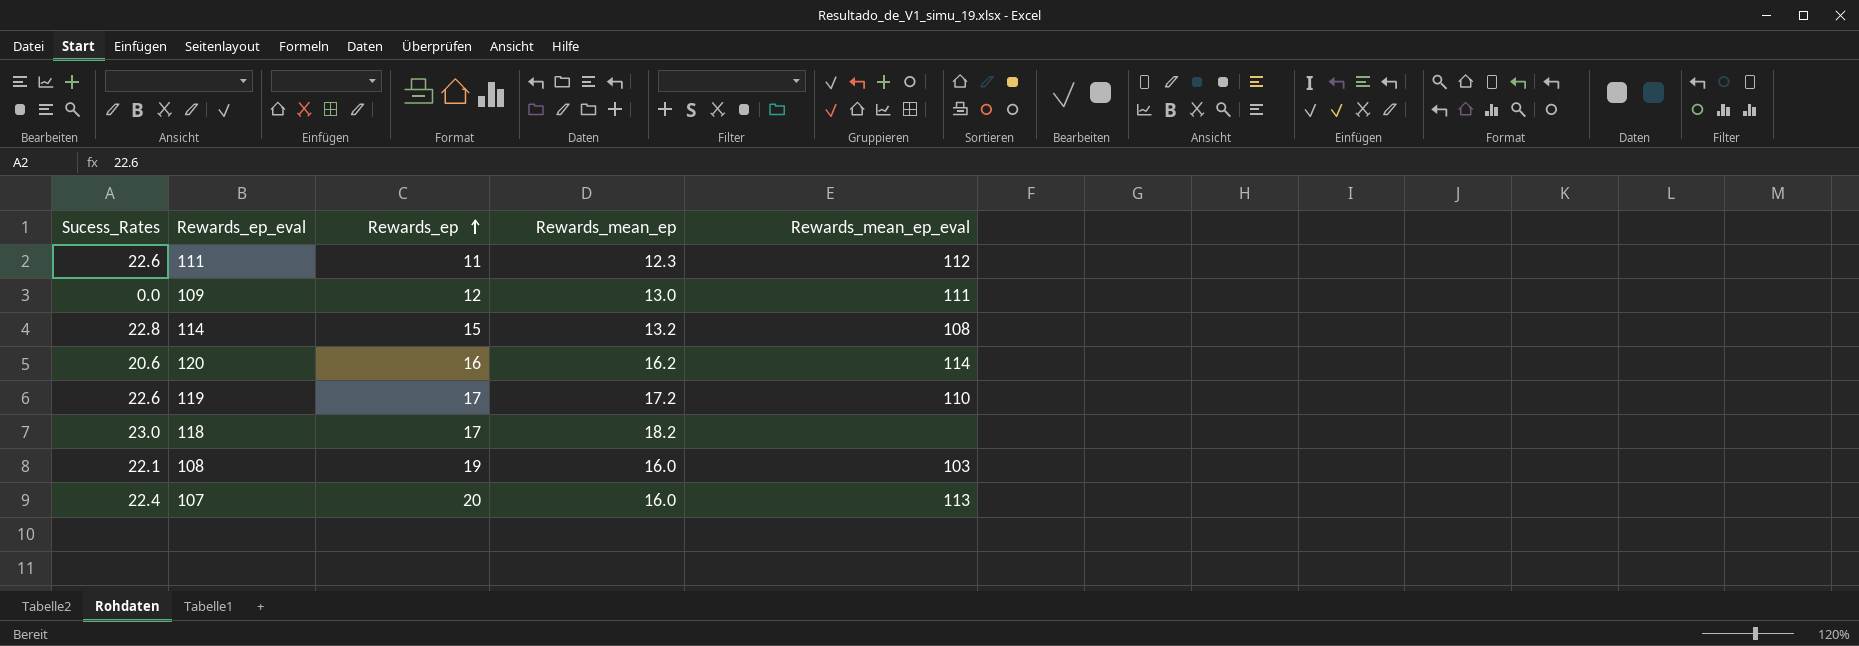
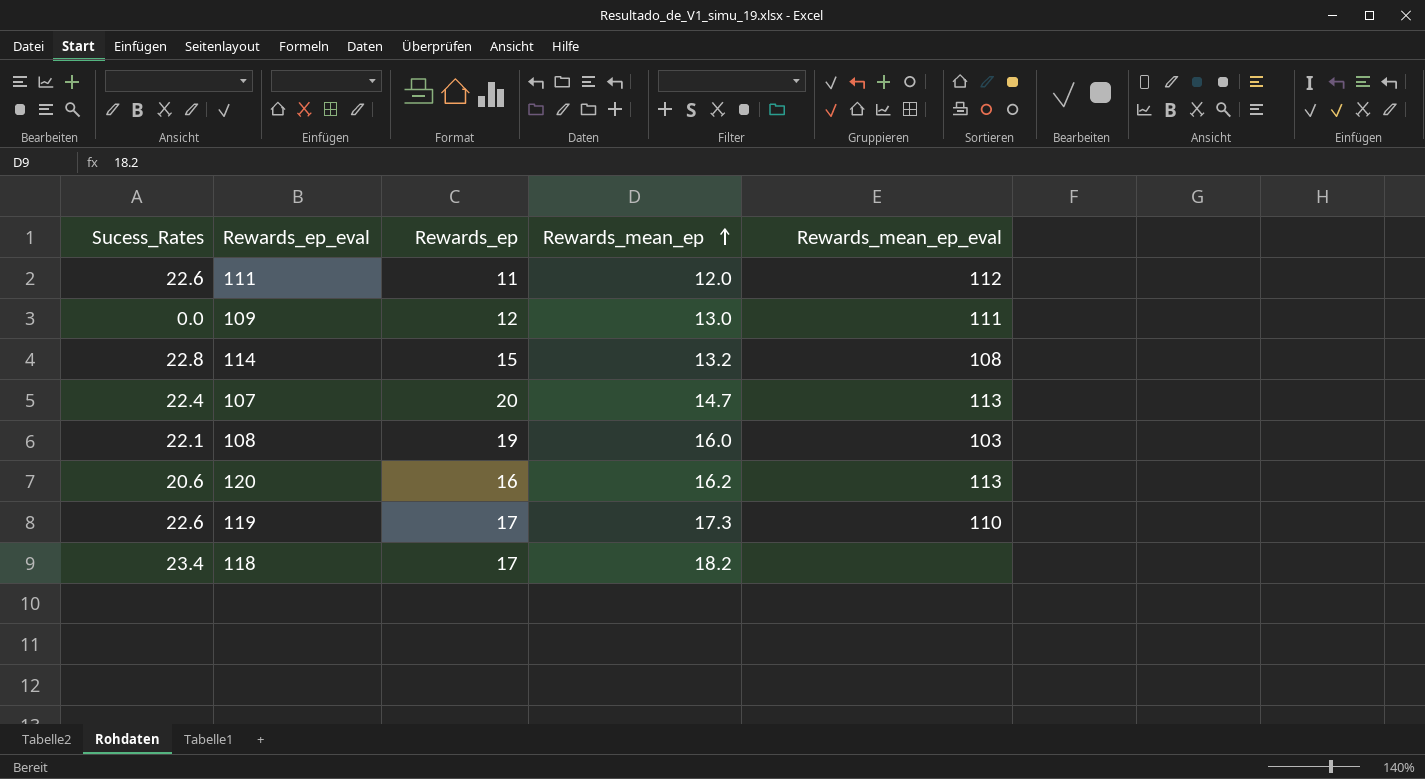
row order: Rewards_ep ascending -> Rewards_mean_ep ascending
111 | Rewards_mean_ep: 12.3 -> 12.0
107 | Rewards_mean_ep: 16.0 -> 14.7
120 | Rewards_mean_ep_eval: 114 -> 113
119 | Rewards_mean_ep: 17.2 -> 17.3
118 | Sucess_Rates: 23.0 -> 23.4

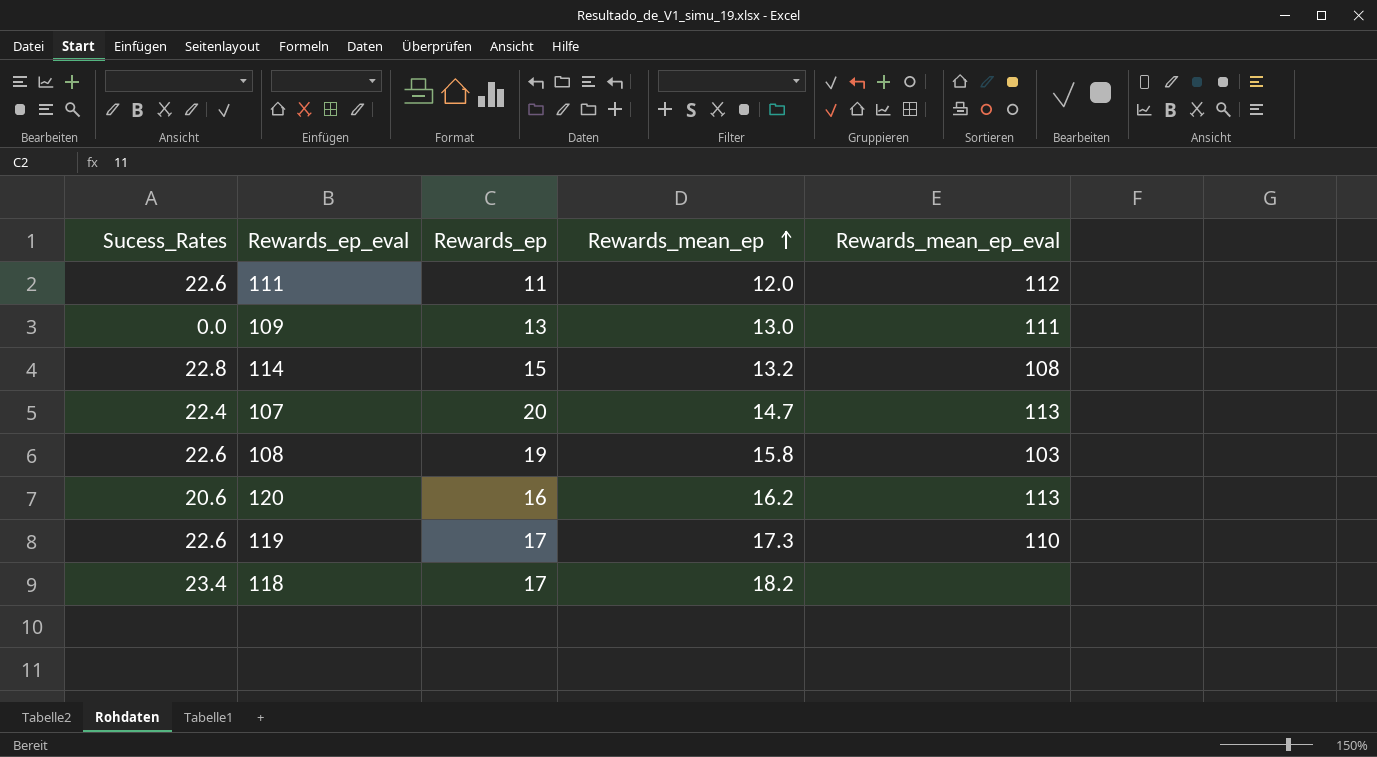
109 | Rewards_ep: 12 -> 13
108 | Sucess_Rates: 22.1 -> 22.6
108 | Rewards_mean_ep: 16.0 -> 15.8

